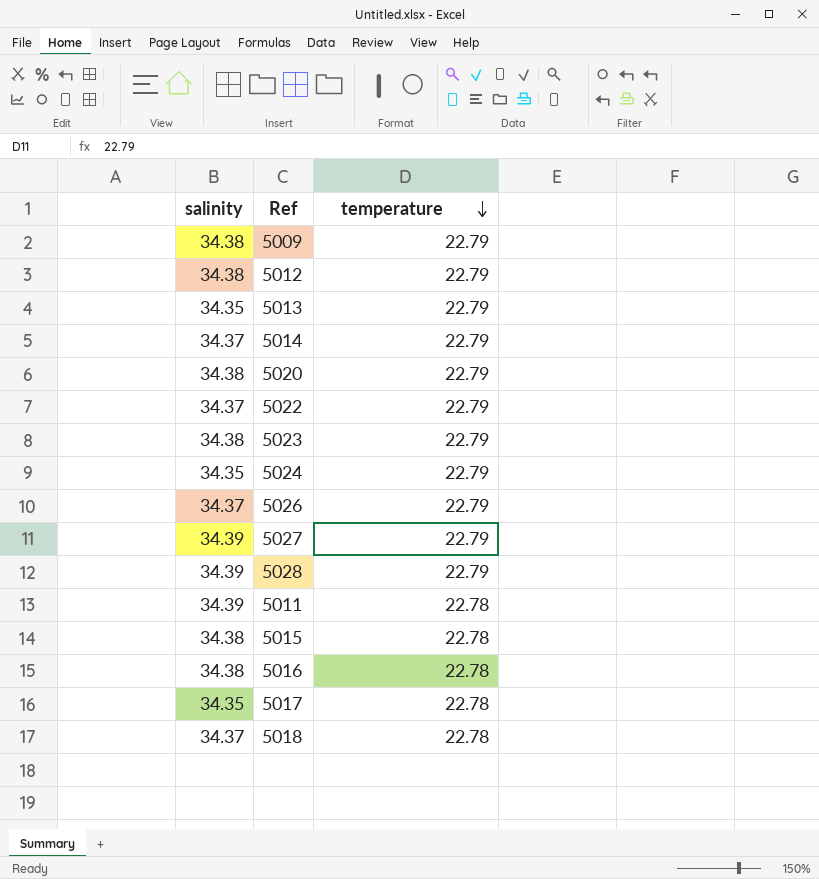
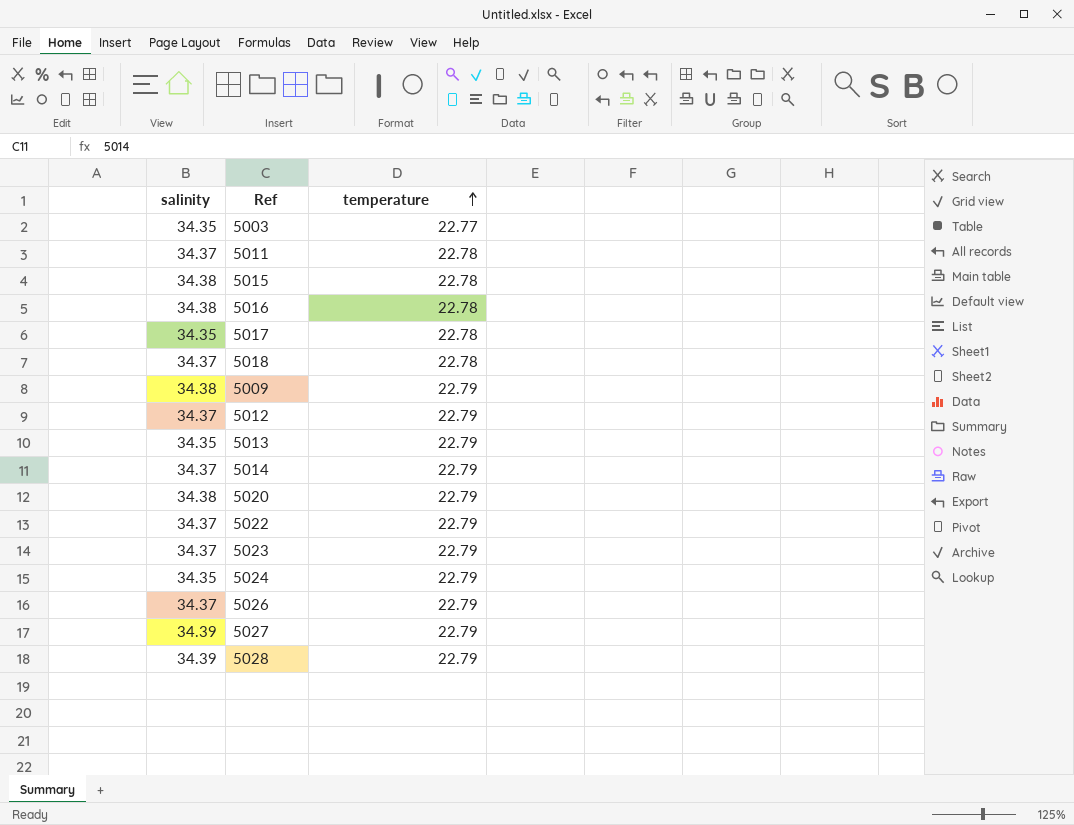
row order: temperature descending -> temperature ascending
row 5003: none -> 34.35 | 22.77
5011 | salinity: 34.39 -> 34.37
5012 | salinity: 34.38 -> 34.37
5023 | salinity: 34.38 -> 34.37

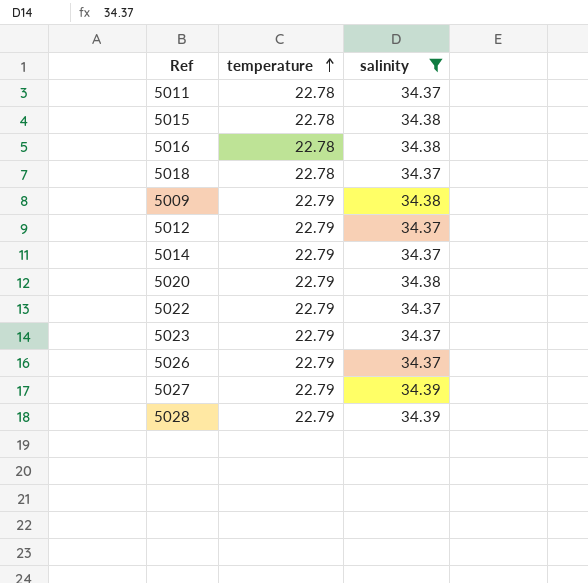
filter: none -> salinity != 34.35
column salinity | position: 1 -> 3

